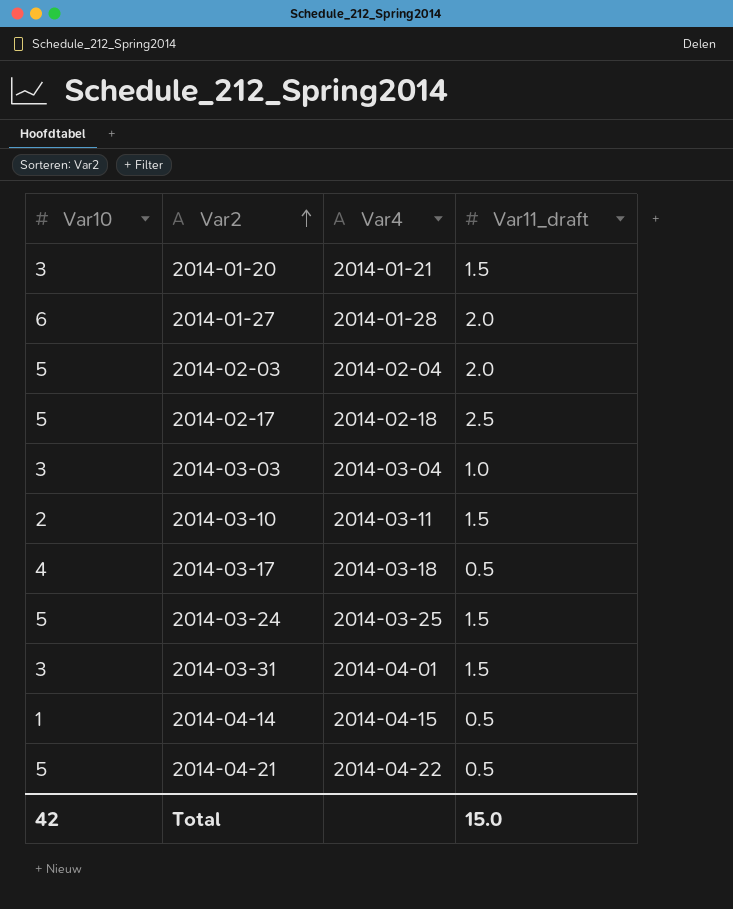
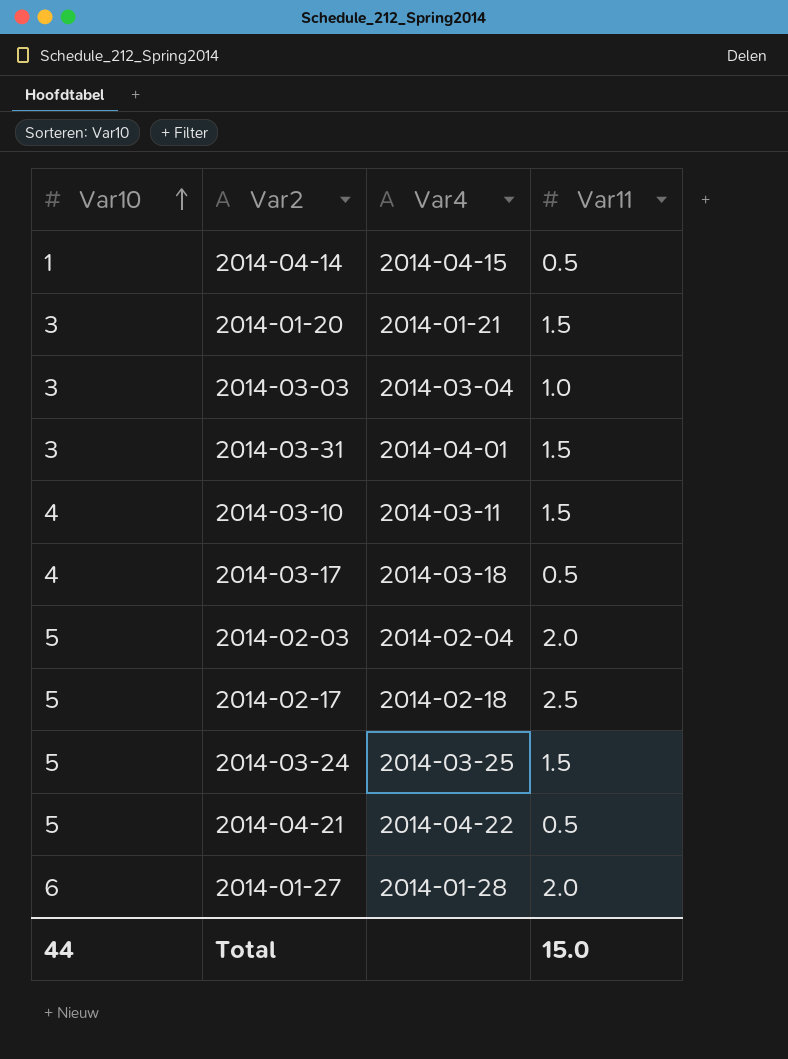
row order: Var2 ascending -> Var10 ascending
column name: Var11_draft -> Var11
2014-03-10 | Var10: 2 -> 4
Total | Var10: 42 -> 44

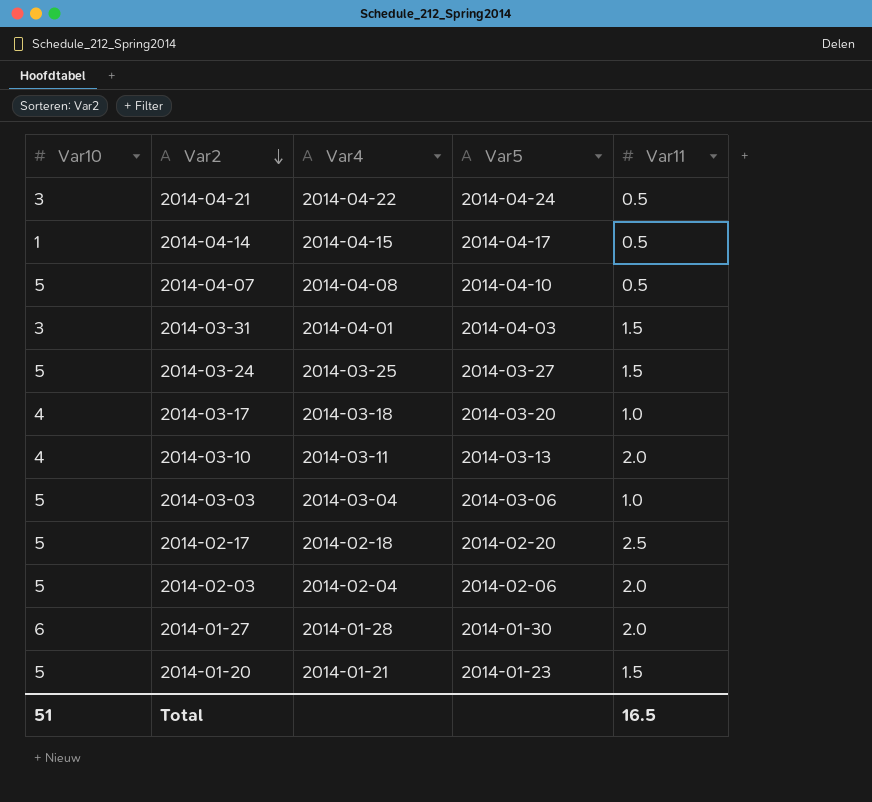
row order: Var10 ascending -> Var2 descending
column Var5 | position: none -> 4
2014-04-21 | Var10: 5 -> 3
row 2014-04-07: none -> 5 | 2014-04-08 | 2014-04-10 | 0.5
2014-03-17 | Var11: 0.5 -> 1.0
2014-03-10 | Var11: 1.5 -> 2.0
2014-03-03 | Var10: 3 -> 5
2014-01-20 | Var10: 3 -> 5
Total | Var10: 44 -> 51
Total | Var11: 15.0 -> 16.5

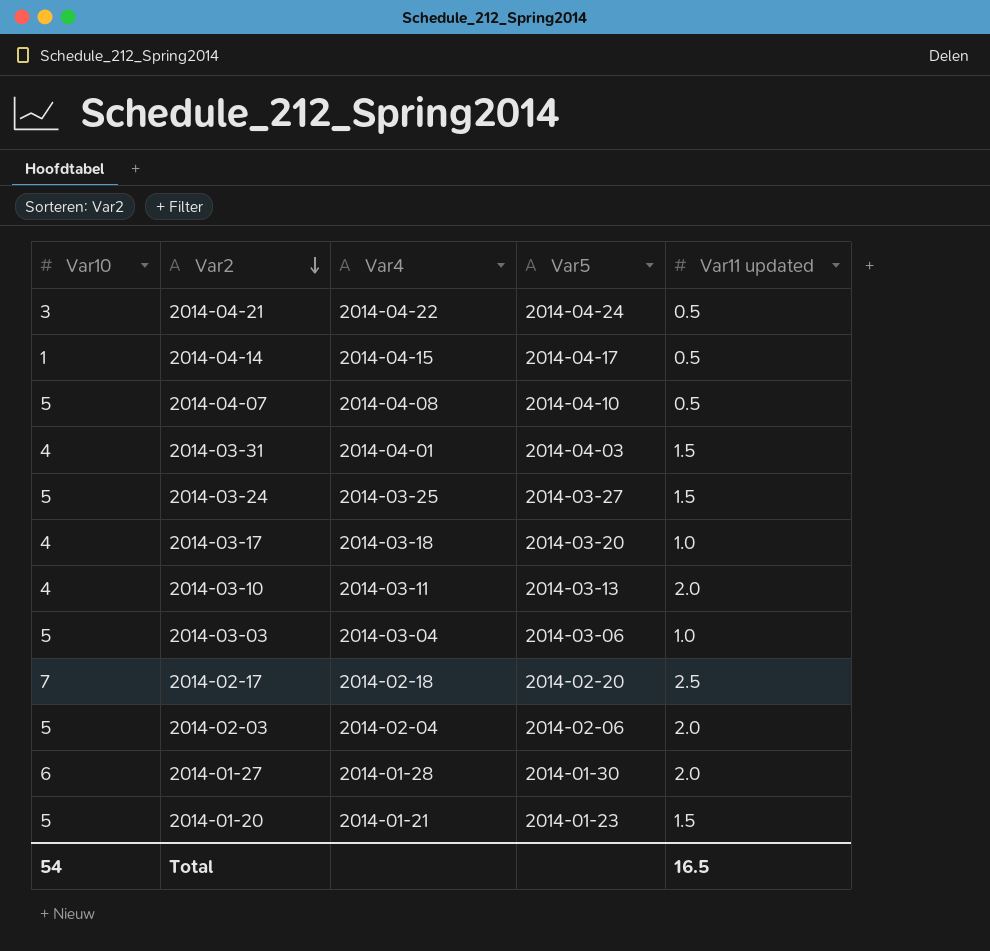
column name: Var11 -> Var11 updated
2014-03-31 | Var10: 3 -> 4
2014-02-17 | Var10: 5 -> 7
Total | Var10: 51 -> 54

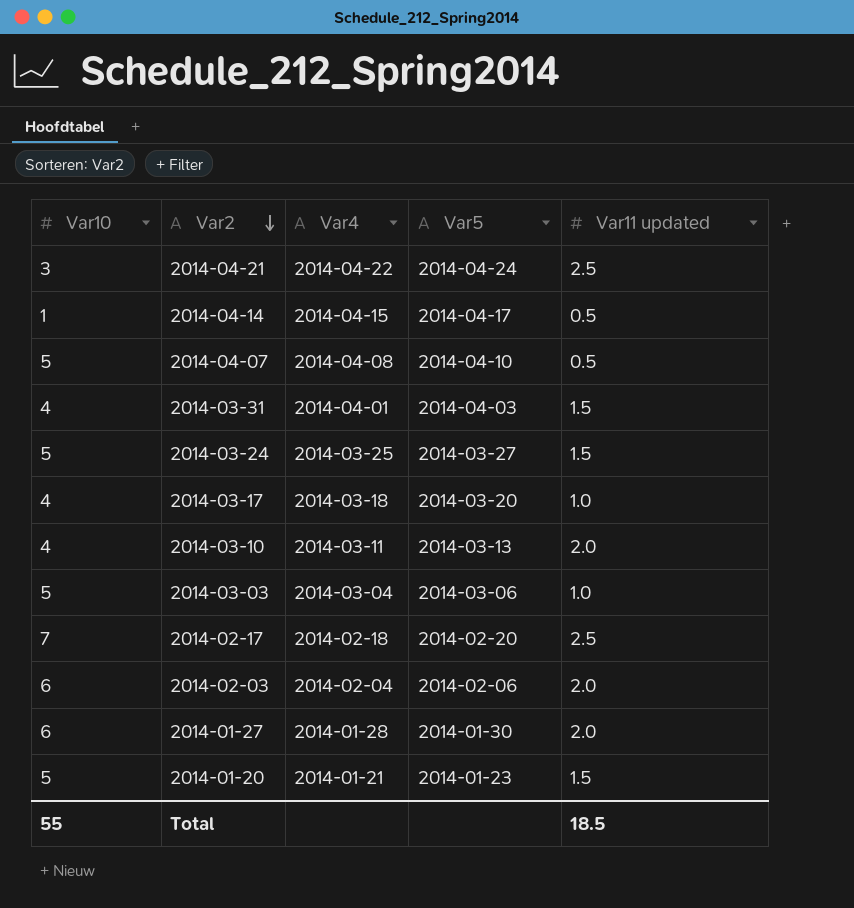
2014-04-21 | Var11 updated: 0.5 -> 2.5
2014-02-03 | Var10: 5 -> 6
Total | Var10: 54 -> 55
Total | Var11 updated: 16.5 -> 18.5

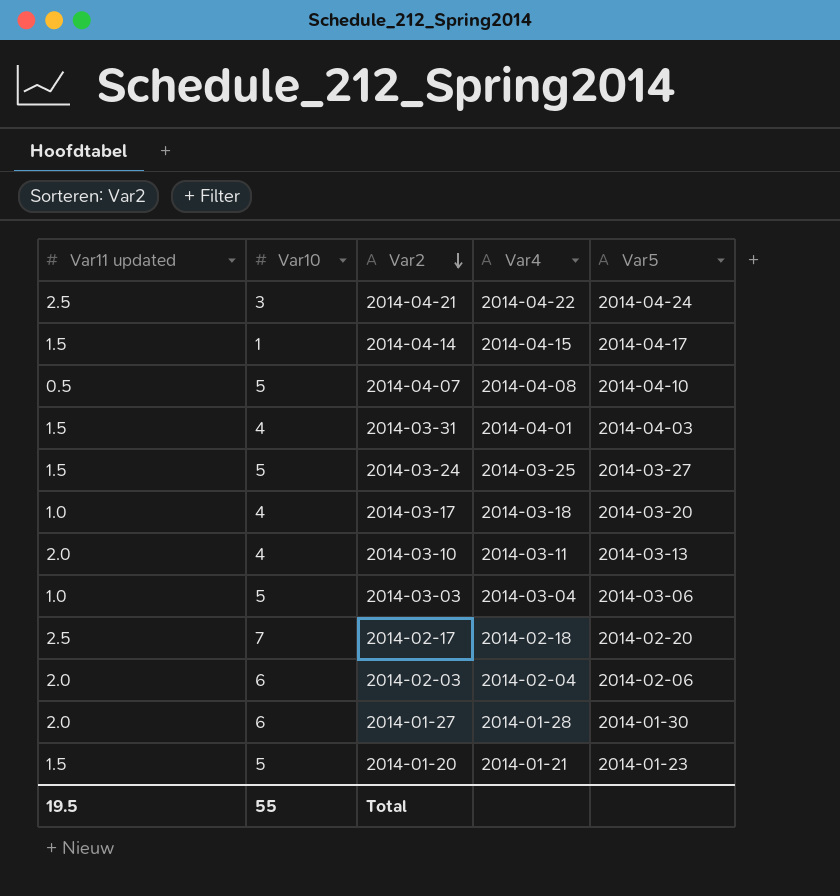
column Var11 updated | position: 5 -> 1
2014-04-14 | Var11 updated: 0.5 -> 1.5
Total | Var11 updated: 18.5 -> 19.5

